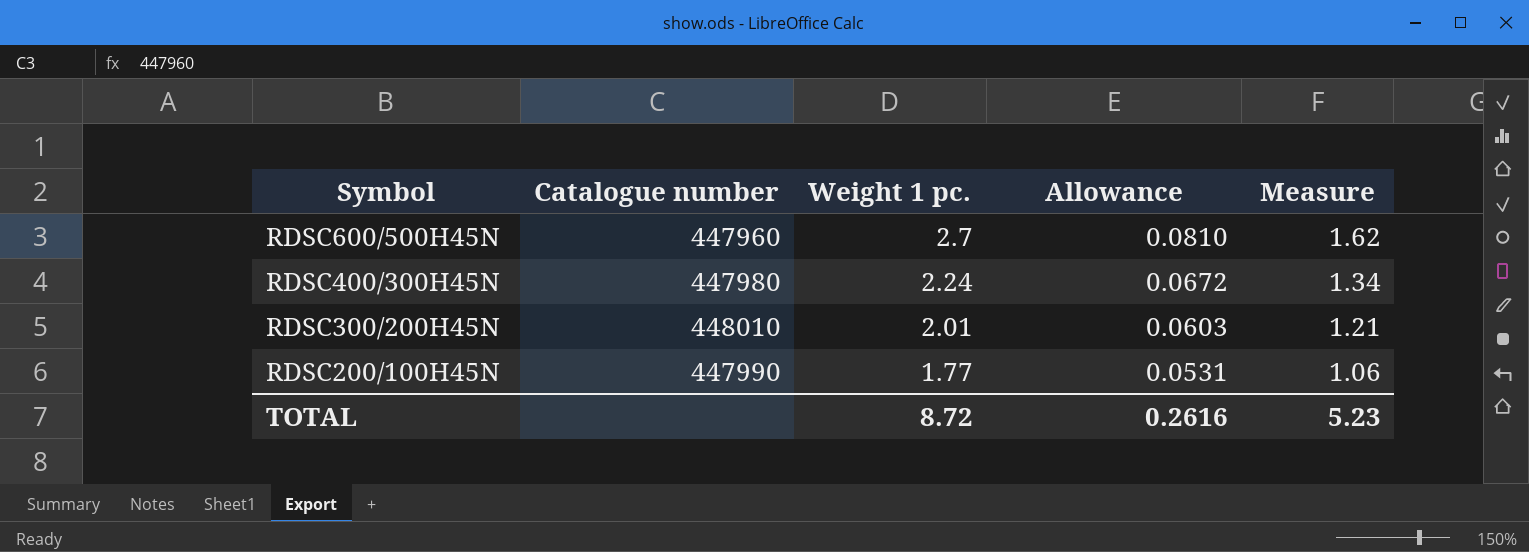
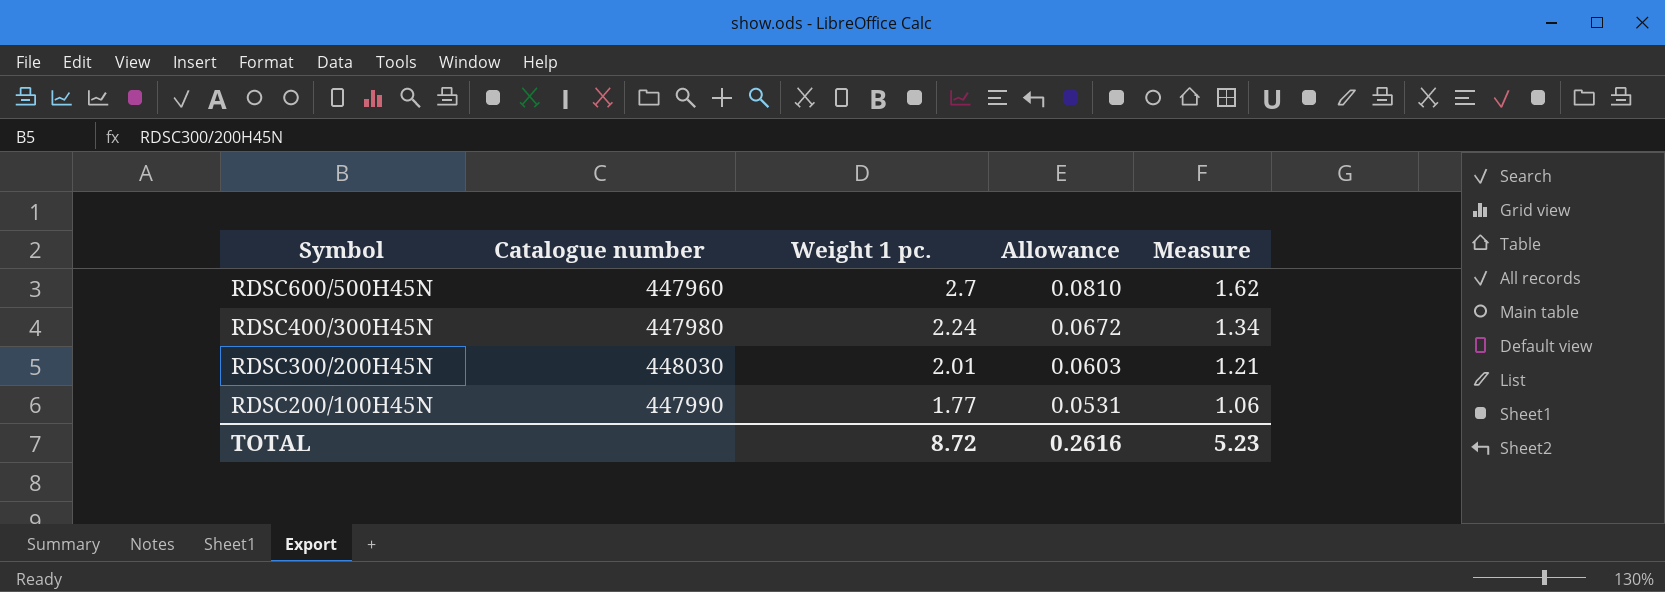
RDSC300/200H45N | Catalogue number: 448010 -> 448030

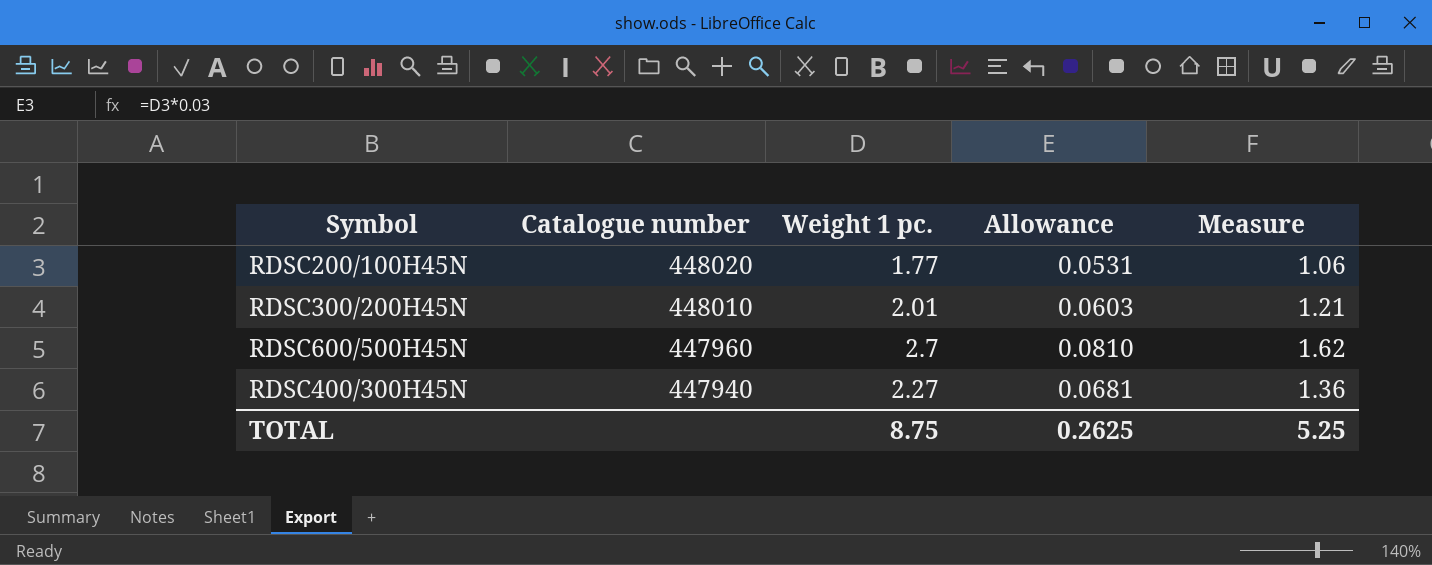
row order: Symbol descending -> Catalogue number descending
RDSC200/100H45N | Catalogue number: 447990 -> 448020
RDSC300/200H45N | Catalogue number: 448030 -> 448010
RDSC400/300H45N | Catalogue number: 447980 -> 447940
RDSC400/300H45N | Weight 1 pc.: 2.24 -> 2.27
RDSC400/300H45N | Allowance: 0.0672 -> 0.0681
RDSC400/300H45N | Measure: 1.34 -> 1.36
TOTAL | Weight 1 pc.: 8.72 -> 8.75
TOTAL | Allowance: 0.2616 -> 0.2625
TOTAL | Measure: 5.23 -> 5.25

